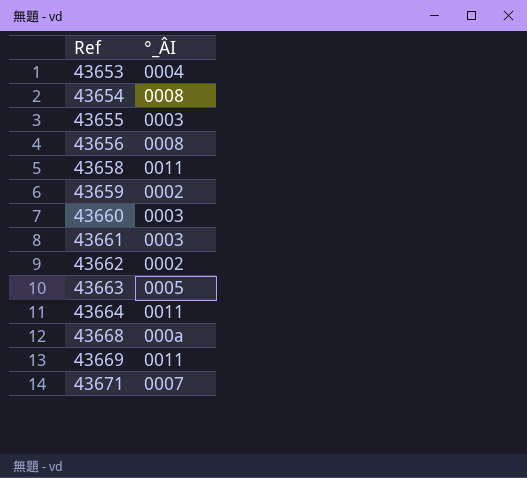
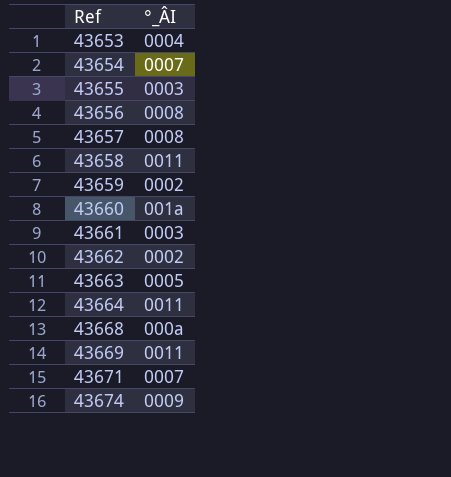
43654 | °_ÂI: 0008 -> 0007
row 43657: none -> 0008
43660 | °_ÂI: 0003 -> 001a
row 43674: none -> 0009

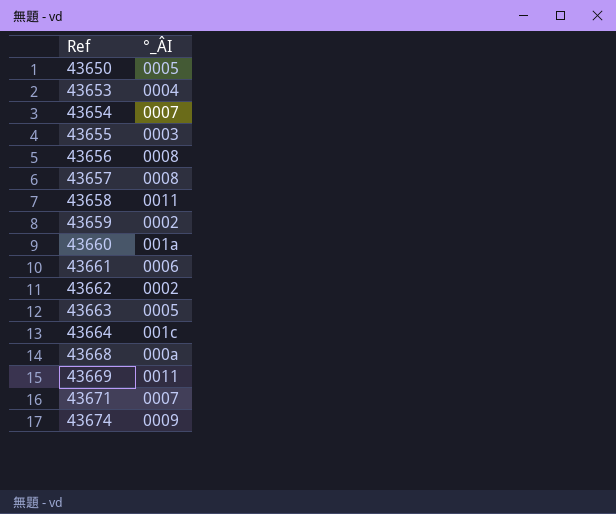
row 43650: none -> 0005
43661 | °_ÂI: 0003 -> 0006
43664 | °_ÂI: 0011 -> 001c

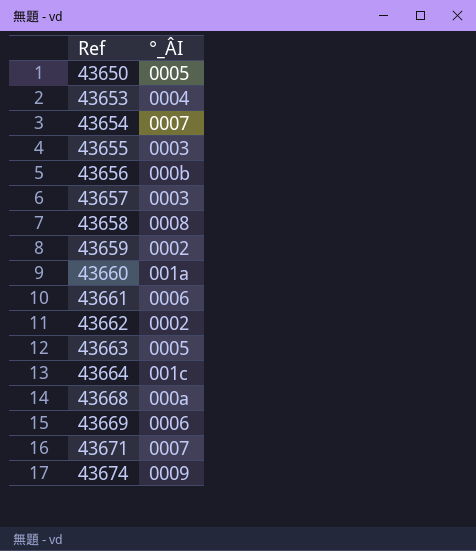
43656 | °_ÂI: 0008 -> 000b
43657 | °_ÂI: 0008 -> 0003
43658 | °_ÂI: 0011 -> 0008
43669 | °_ÂI: 0011 -> 0006

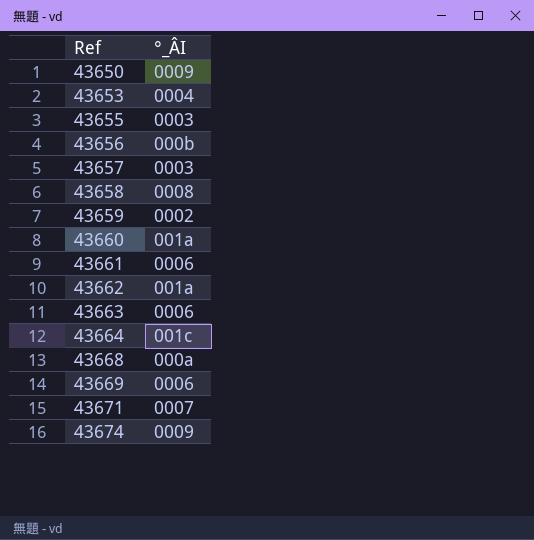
row 43654: 0007 -> none
43650 | °_ÂI: 0005 -> 0009
43662 | °_ÂI: 0002 -> 001a
43663 | °_ÂI: 0005 -> 0006

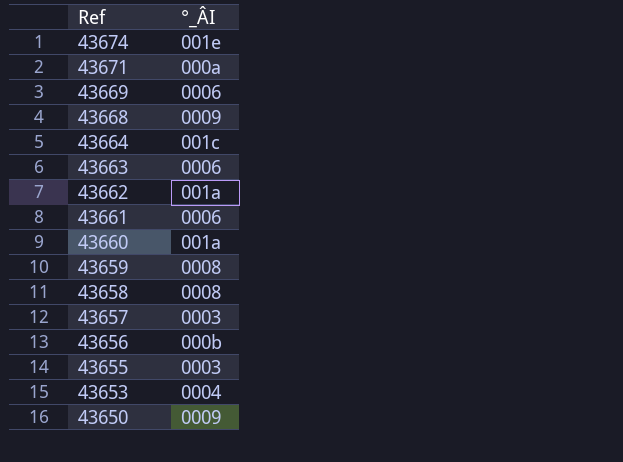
row order: Ref ascending -> Ref descending
43674 | °_ÂI: 0009 -> 001e
43671 | °_ÂI: 0007 -> 000a
43668 | °_ÂI: 000a -> 0009
43659 | °_ÂI: 0002 -> 0008

